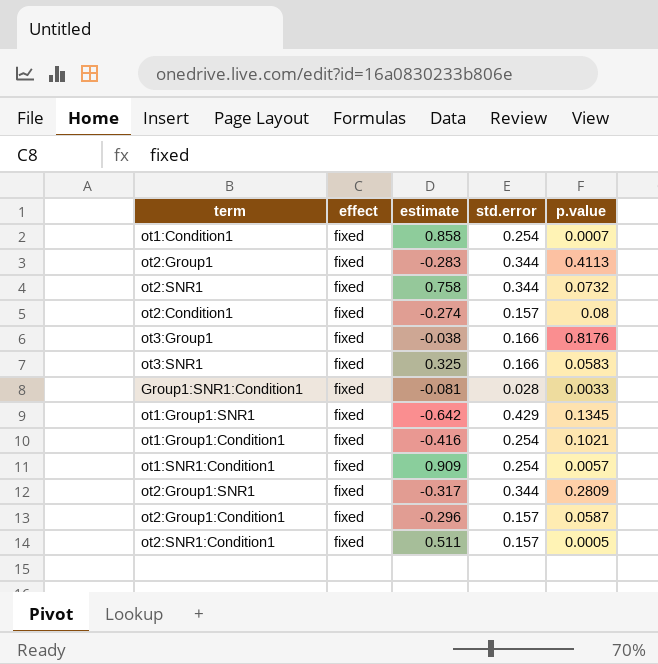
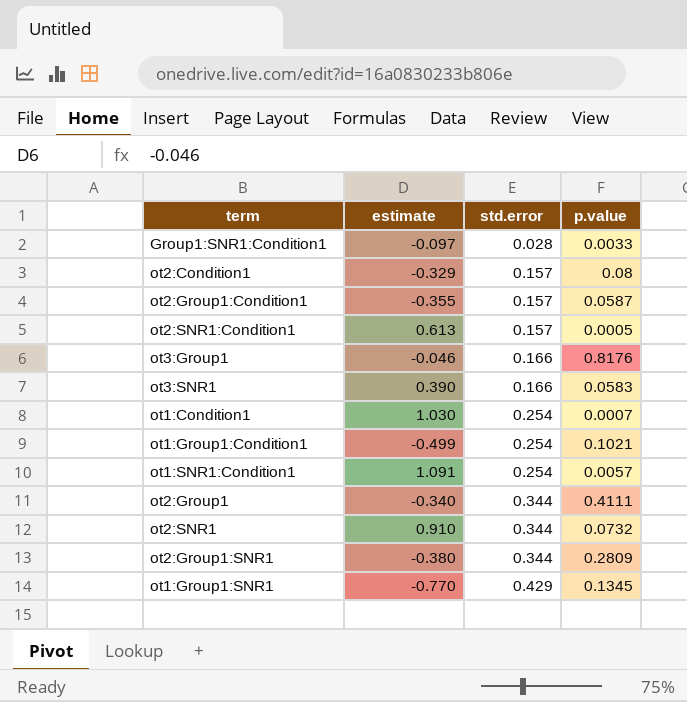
row order: none -> std.error ascending
column effect | position: 2 -> none
Group1:SNR1:Condition1 | estimate: -0.081 -> -0.097
ot2:Condition1 | estimate: -0.274 -> -0.329
ot2:Group1:Condition1 | estimate: -0.296 -> -0.355
ot2:SNR1:Condition1 | estimate: 0.511 -> 0.613
ot3:Group1 | estimate: -0.038 -> -0.046
ot3:SNR1 | estimate: 0.325 -> 0.390
ot1:Condition1 | estimate: 0.858 -> 1.030
ot1:Group1:Condition1 | estimate: -0.416 -> -0.499
ot1:SNR1:Condition1 | estimate: 0.909 -> 1.091
ot2:Group1 | estimate: -0.283 -> -0.340
ot2:Group1 | p.value: 0.4113 -> 0.4111
ot2:SNR1 | estimate: 0.758 -> 0.910
ot2:Group1:SNR1 | estimate: -0.317 -> -0.380
ot1:Group1:SNR1 | estimate: -0.642 -> -0.770

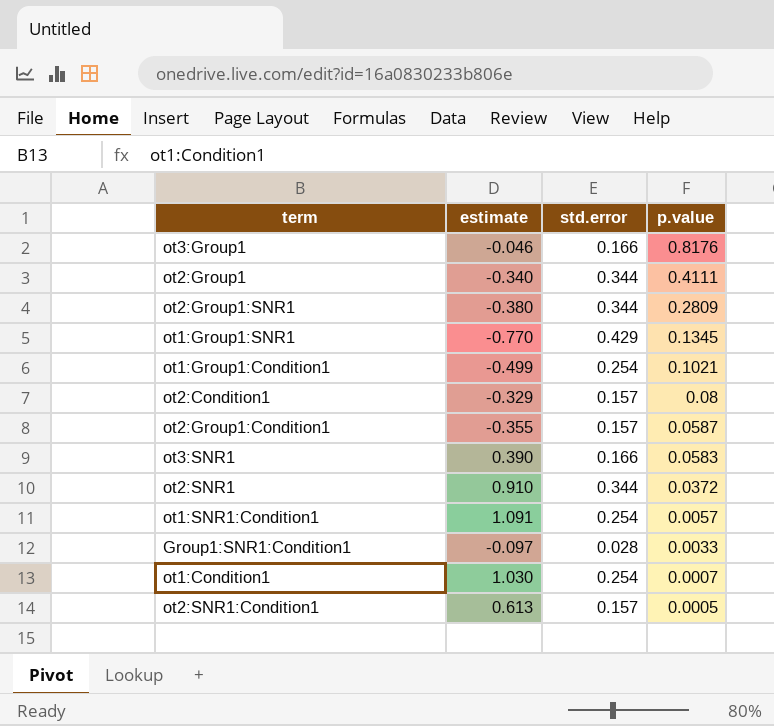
row order: std.error ascending -> p.value descending
ot2:SNR1 | p.value: 0.0732 -> 0.0372

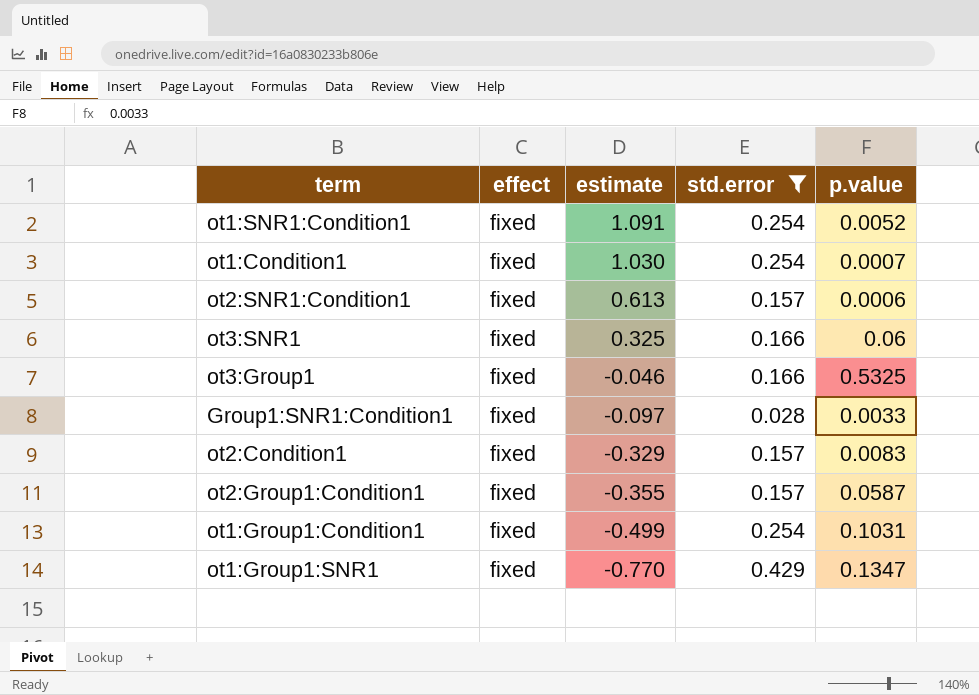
filter: none -> std.error != 0.344
row order: p.value descending -> estimate descending
column effect | position: none -> 2
ot1:SNR1:Condition1 | p.value: 0.0057 -> 0.0052
ot2:SNR1:Condition1 | p.value: 0.0005 -> 0.0006
ot3:SNR1 | estimate: 0.390 -> 0.325
ot3:SNR1 | p.value: 0.0583 -> 0.06
ot3:Group1 | p.value: 0.8176 -> 0.5325
ot2:Condition1 | p.value: 0.08 -> 0.0083
ot1:Group1:Condition1 | p.value: 0.1021 -> 0.1031
ot1:Group1:SNR1 | p.value: 0.1345 -> 0.1347

